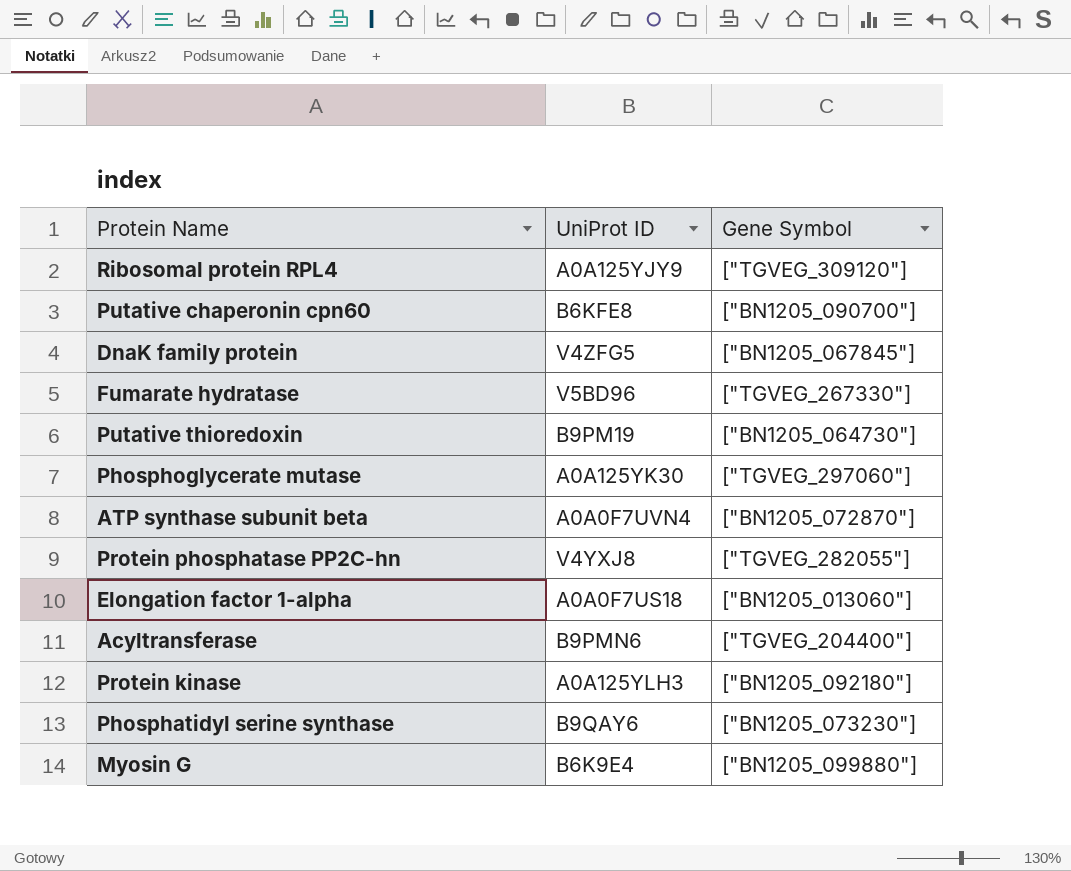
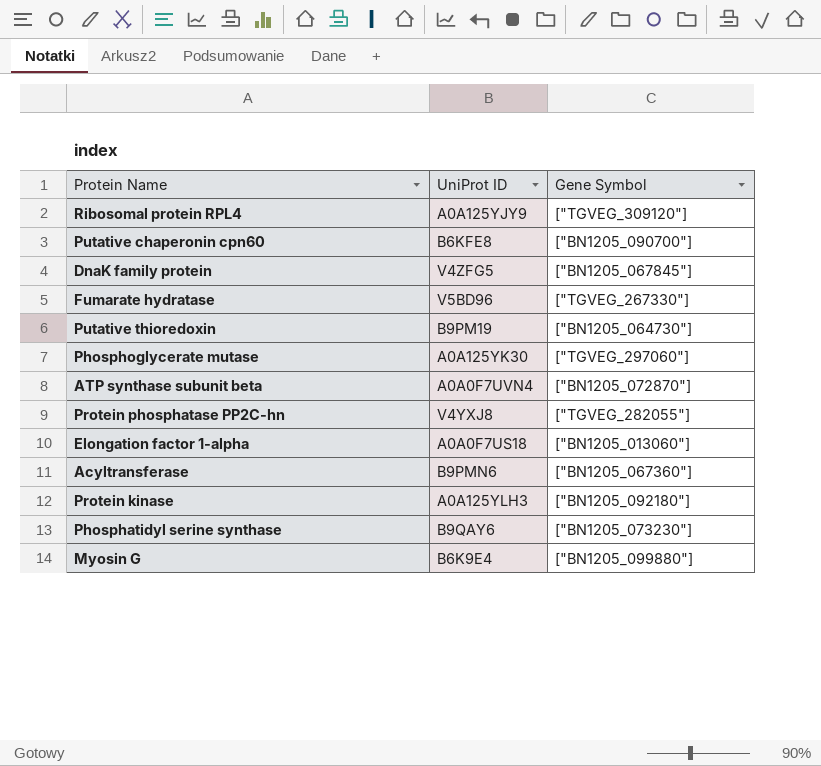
Acyltransferase | Gene Symbol: ["TGVEG_204400"] -> ["BN1205_067360"]

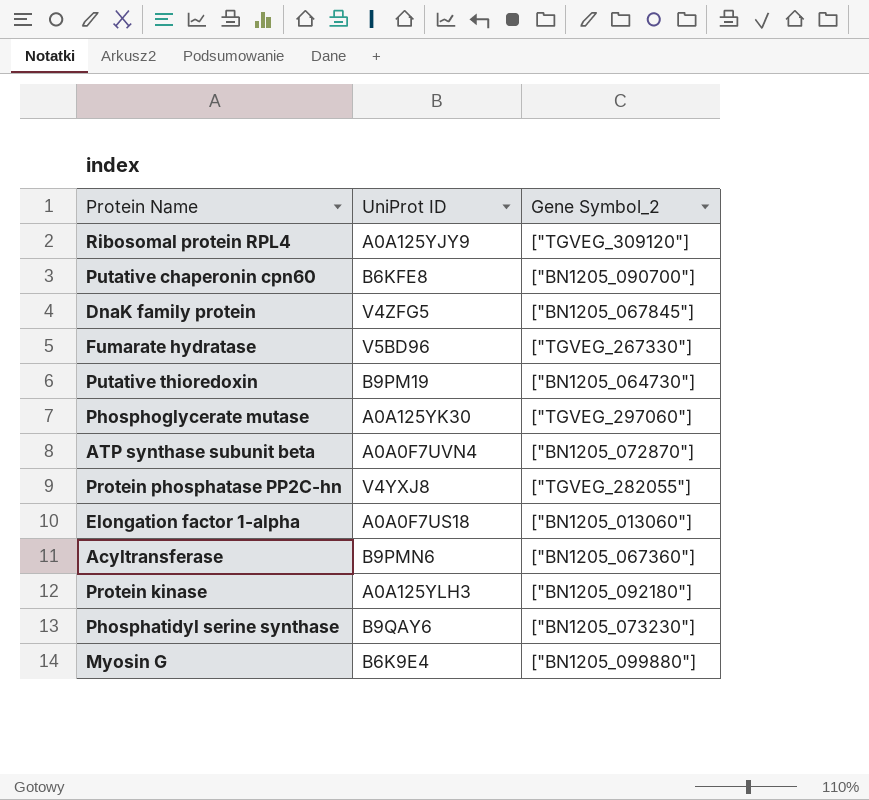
column name: Gene Symbol -> Gene Symbol_2

